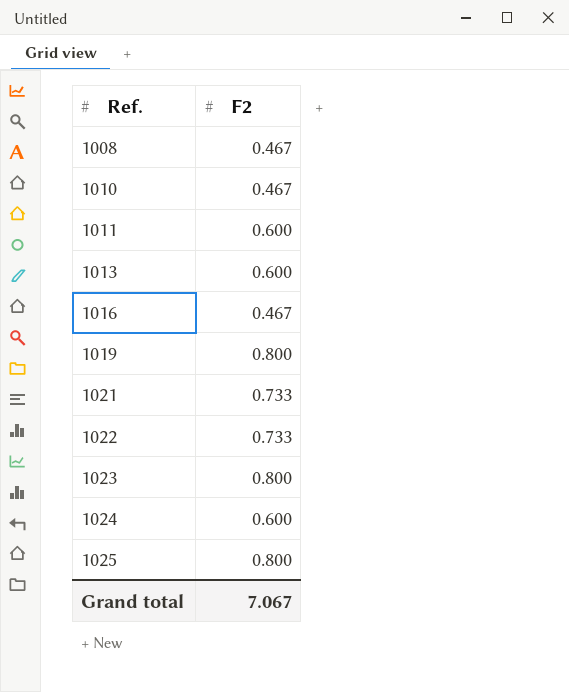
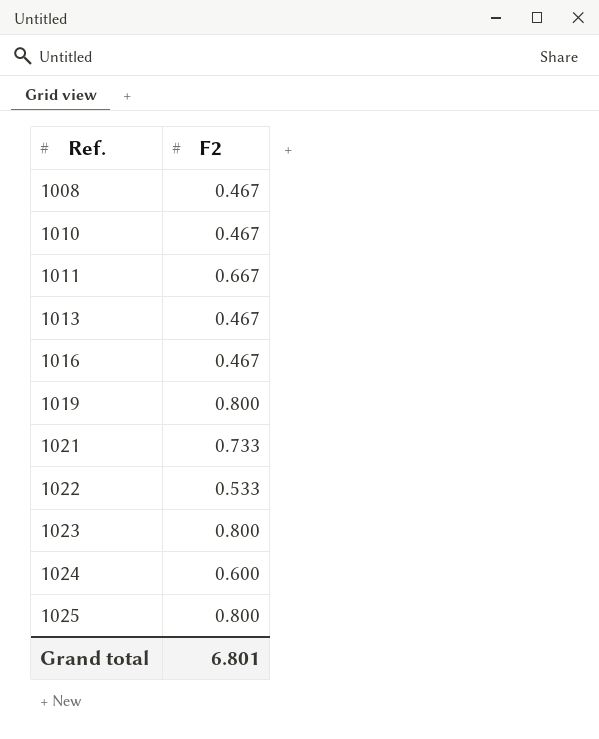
1011 | F2: 0.600 -> 0.667
1013 | F2: 0.600 -> 0.467
1022 | F2: 0.733 -> 0.533
Grand total | F2: 7.067 -> 6.801

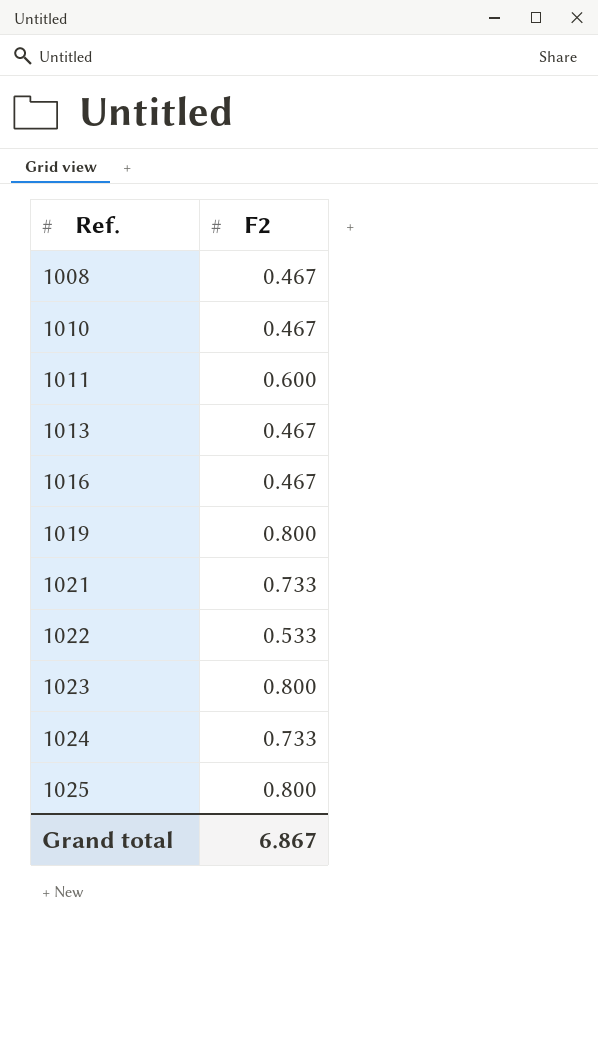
1011 | F2: 0.667 -> 0.600
1024 | F2: 0.600 -> 0.733
Grand total | F2: 6.801 -> 6.867

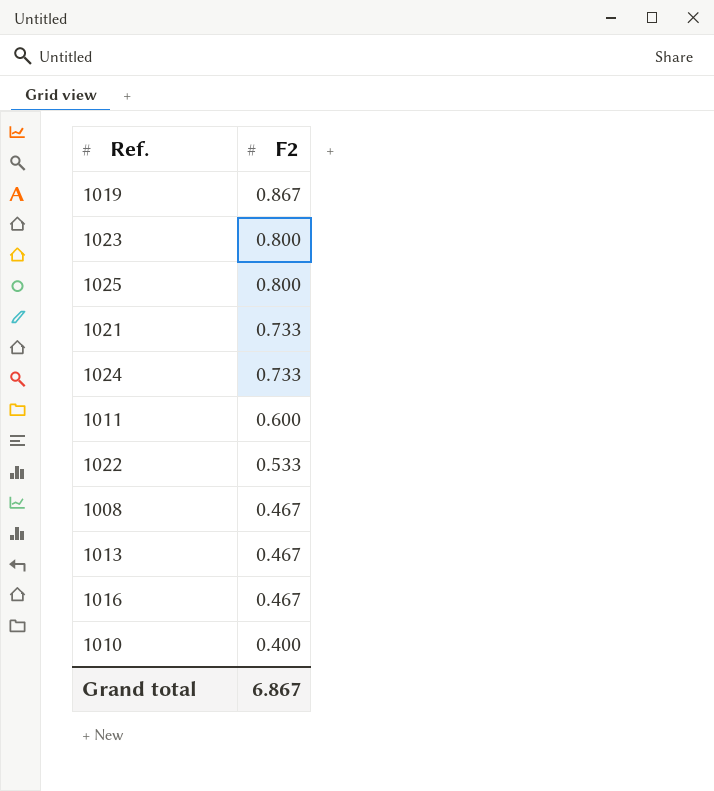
row order: Ref. ascending -> F2 descending
1019 | F2: 0.800 -> 0.867
1010 | F2: 0.467 -> 0.400

